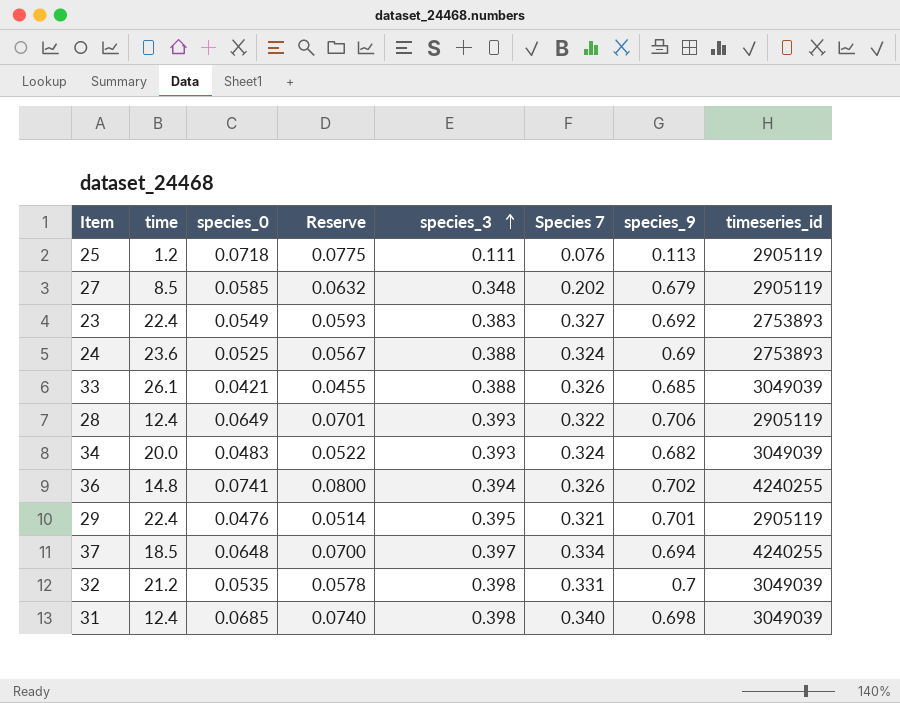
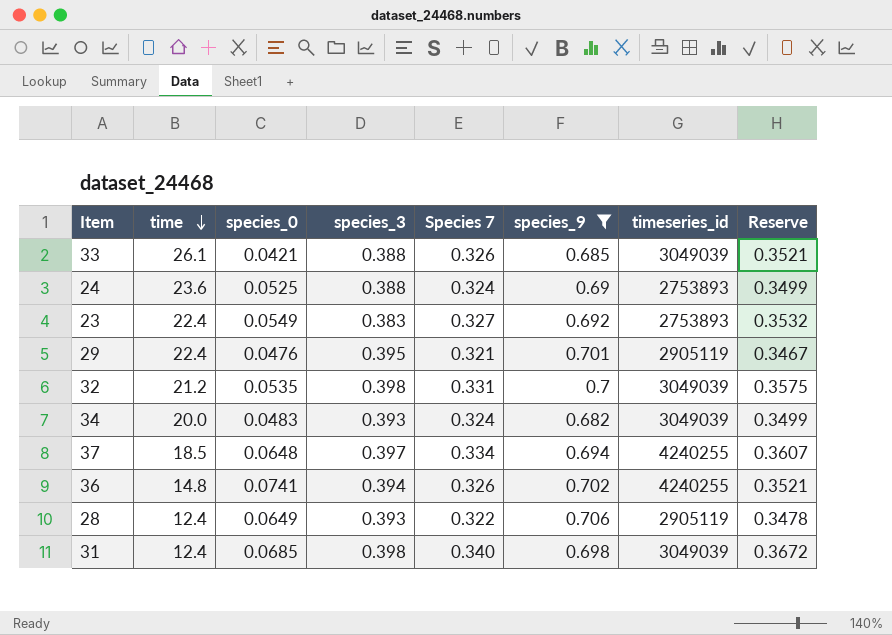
filter: none -> species_9 >= 0.682
row order: species_3 ascending -> time descending
column Reserve | formula: [species_0] * 1.08 -> [Species 7] * 1.08
column Reserve | position: 4 -> 8

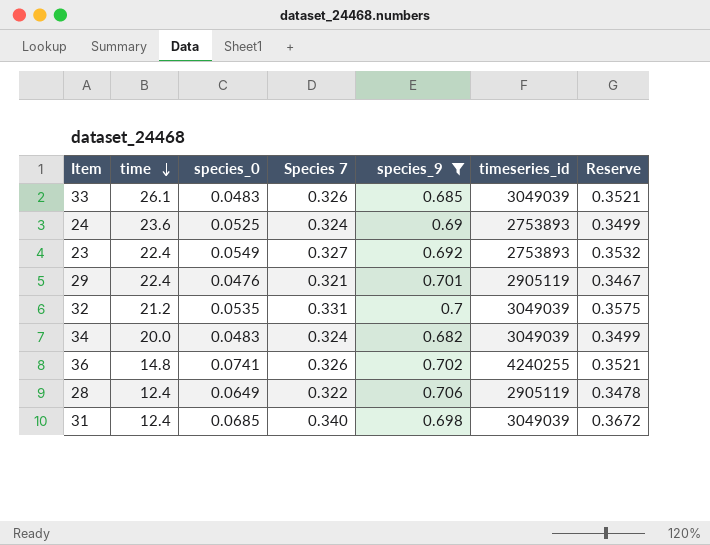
column species_3 | position: 4 -> none
row 37: 18.5 | 0.0648 | 0.397 | 0.334 | 0.694 | 4240255 | 0.3607 -> none
33 | species_0: 0.0421 -> 0.0483

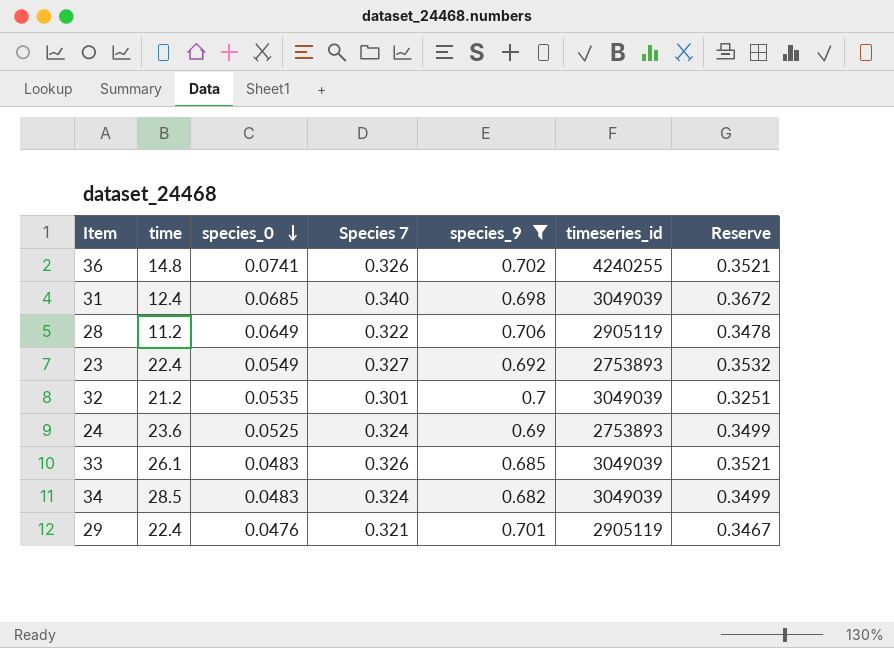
row order: time descending -> species_0 descending
28 | time: 12.4 -> 11.2
32 | Species 7: 0.331 -> 0.301
32 | Reserve: 0.3575 -> 0.3251
34 | time: 20.0 -> 28.5

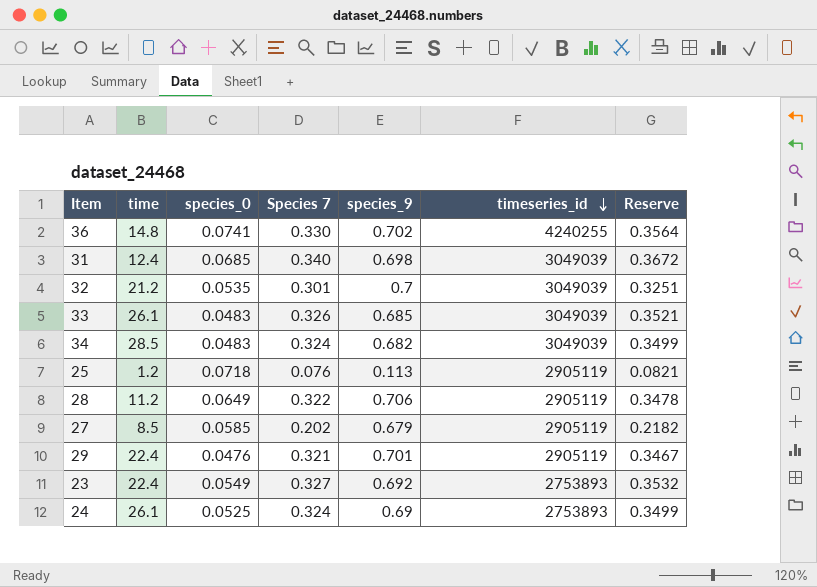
filter: species_9 >= 0.682 -> none
row order: species_0 descending -> timeseries_id descending
36 | Species 7: 0.326 -> 0.330
36 | Reserve: 0.3521 -> 0.3564
24 | time: 23.6 -> 26.1

